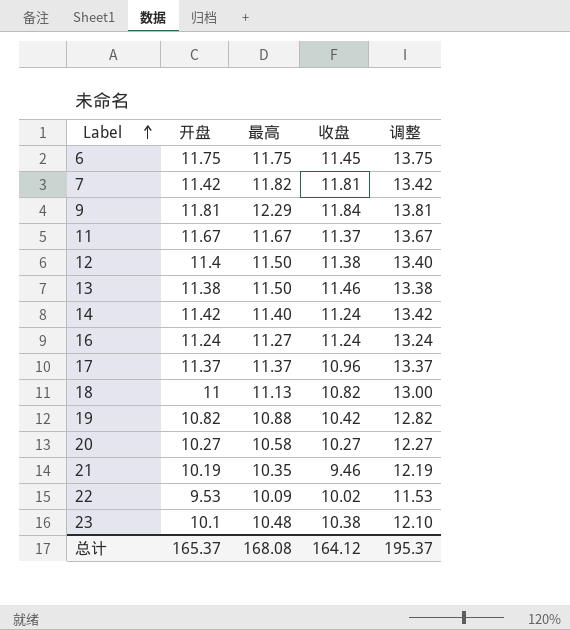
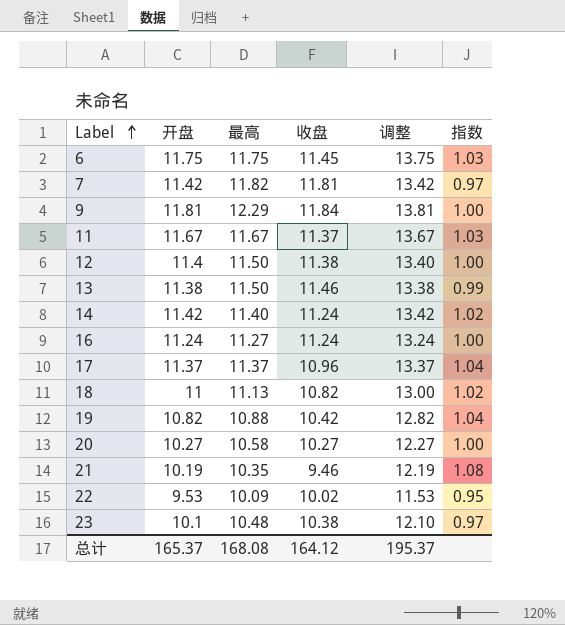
column 指数 | formula: none -> [开盘] / [收盘]

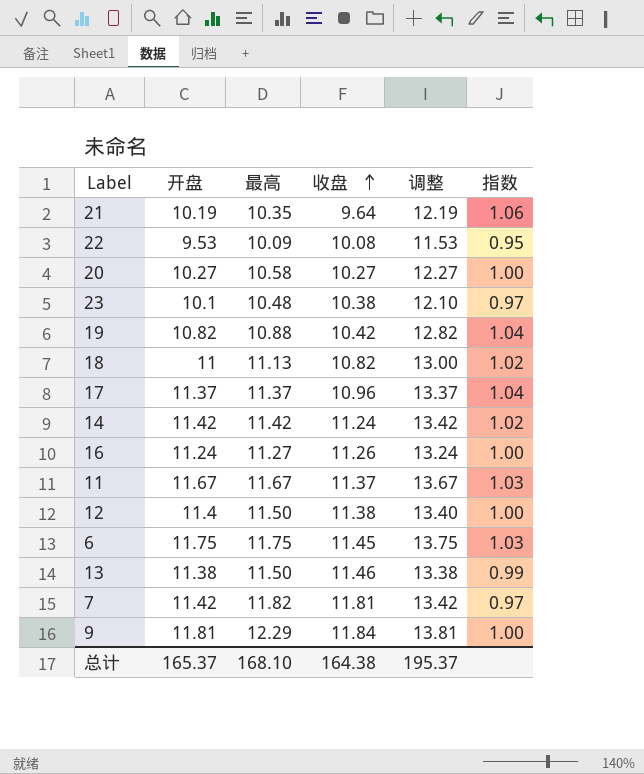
row order: Label ascending -> 收盘 ascending
21 | 收盘: 9.46 -> 9.64
21 | 指数: 1.08 -> 1.06
22 | 收盘: 10.02 -> 10.08
14 | 最高: 11.40 -> 11.42
16 | 收盘: 11.24 -> 11.26
总计 | 最高: 168.08 -> 168.10
总计 | 收盘: 164.12 -> 164.38

